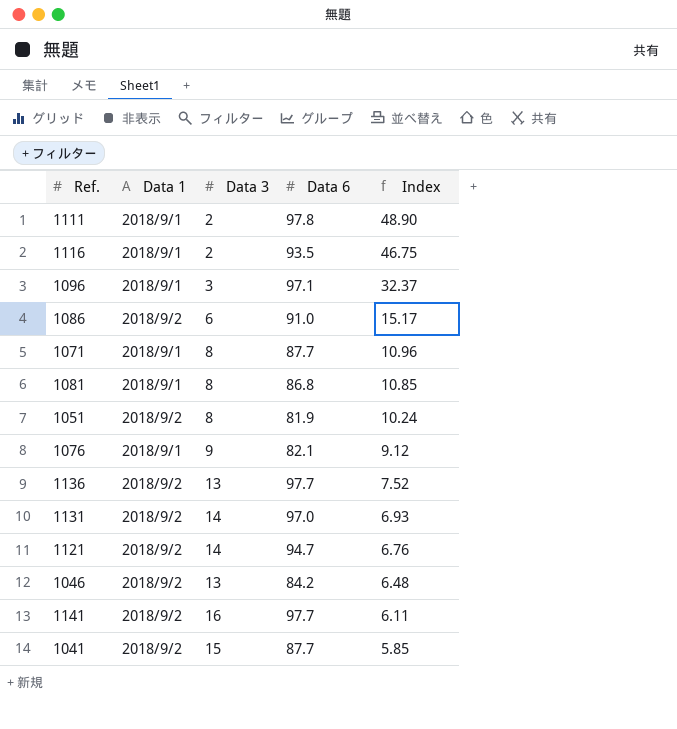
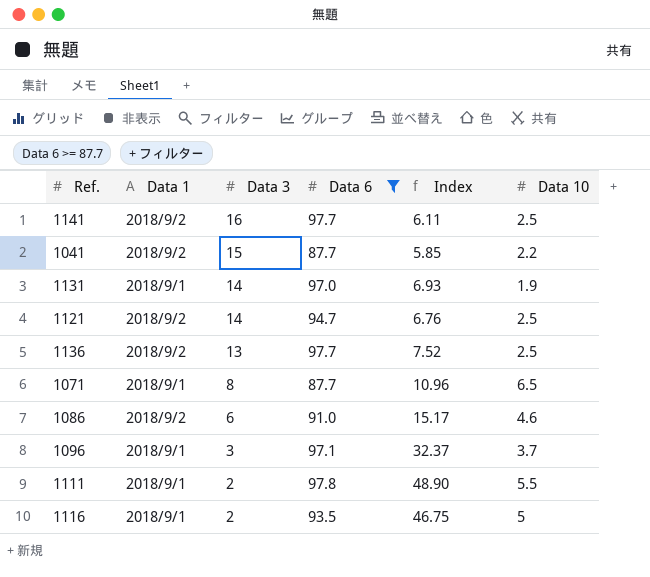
filter: none -> Data 6 >= 87.7
row order: Index descending -> Data 3 descending
column Data 10 | position: none -> 6
1131 | Data 1: 2018/9/2 -> 2018/9/1

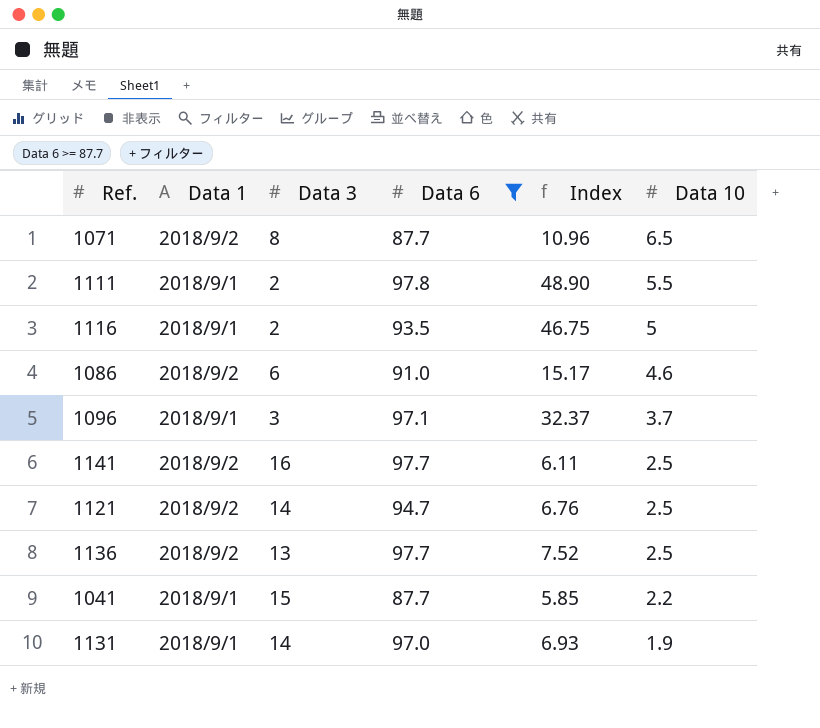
row order: Data 3 descending -> Data 10 descending
1071 | Data 1: 2018/9/1 -> 2018/9/2
1041 | Data 1: 2018/9/2 -> 2018/9/1

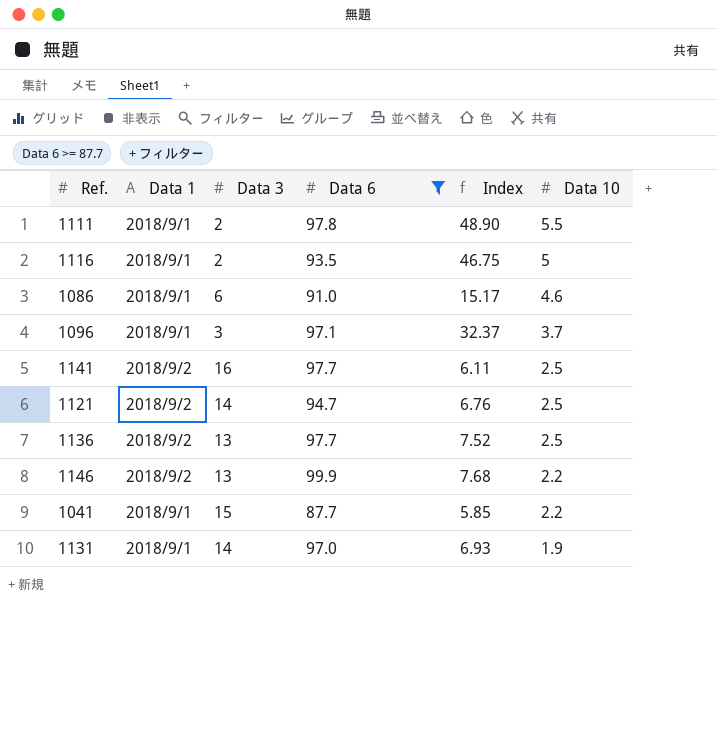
row 1071: 2018/9/2 | 8 | 87.7 | 10.96 | 6.5 -> none
1086 | Data 1: 2018/9/2 -> 2018/9/1
row 1146: none -> 2018/9/2 | 13 | 99.9 | 7.68 | 2.2

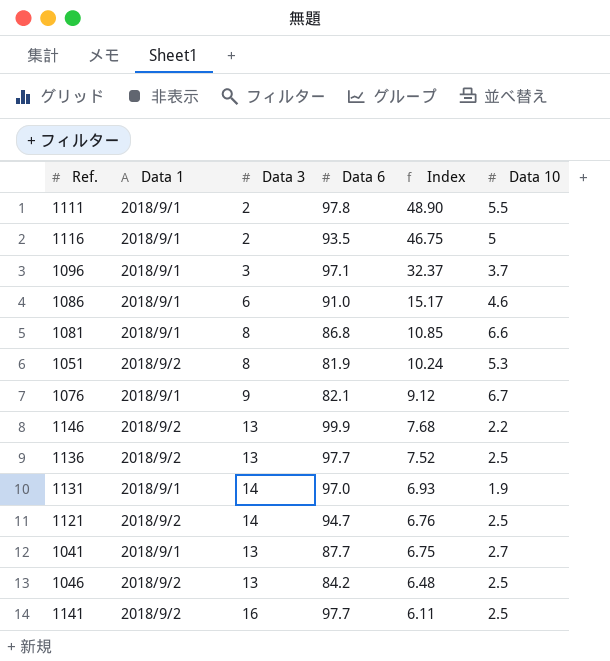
filter: Data 6 >= 87.7 -> none
row order: Data 10 descending -> Index descending
1041 | Data 3: 15 -> 13
1041 | Index: 5.85 -> 6.75
1041 | Data 10: 2.2 -> 2.7

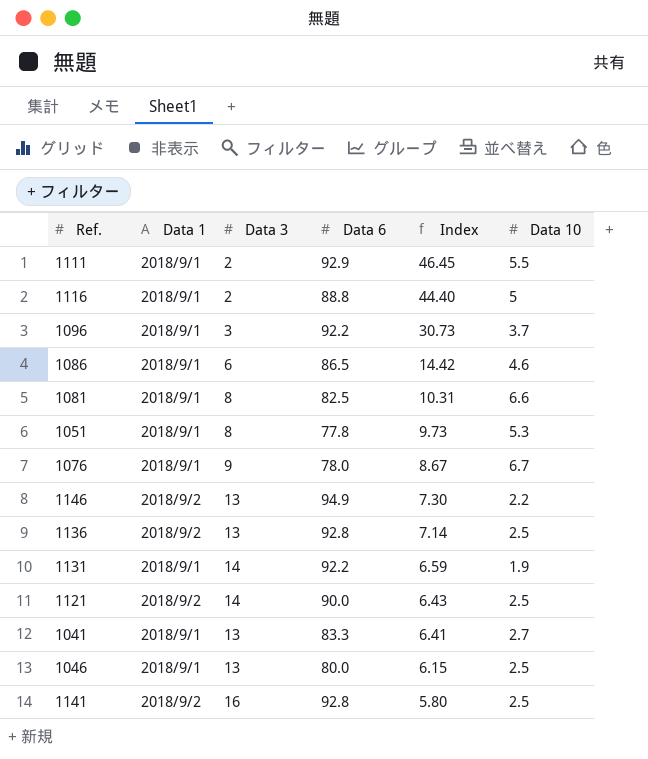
1111 | Data 6: 97.8 -> 92.9
1111 | Index: 48.90 -> 46.45
1116 | Data 6: 93.5 -> 88.8
1116 | Index: 46.75 -> 44.40
1096 | Data 6: 97.1 -> 92.2
1096 | Index: 32.37 -> 30.73
1086 | Data 6: 91.0 -> 86.5
1086 | Index: 15.17 -> 14.42
1081 | Data 6: 86.8 -> 82.5
1081 | Index: 10.85 -> 10.31
1051 | Data 1: 2018/9/2 -> 2018/9/1
1051 | Data 6: 81.9 -> 77.8
1051 | Index: 10.24 -> 9.73
1076 | Data 6: 82.1 -> 78.0
1076 | Index: 9.12 -> 8.67
1146 | Data 6: 99.9 -> 94.9
1146 | Index: 7.68 -> 7.30
1136 | Data 6: 97.7 -> 92.8
1136 | Index: 7.52 -> 7.14
1131 | Data 6: 97.0 -> 92.2
1131 | Index: 6.93 -> 6.59
1121 | Data 6: 94.7 -> 90.0
1121 | Index: 6.76 -> 6.43
1041 | Data 6: 87.7 -> 83.3
1041 | Index: 6.75 -> 6.41
1046 | Data 1: 2018/9/2 -> 2018/9/1
1046 | Data 6: 84.2 -> 80.0
1046 | Index: 6.48 -> 6.15
1141 | Data 6: 97.7 -> 92.8
1141 | Index: 6.11 -> 5.80

